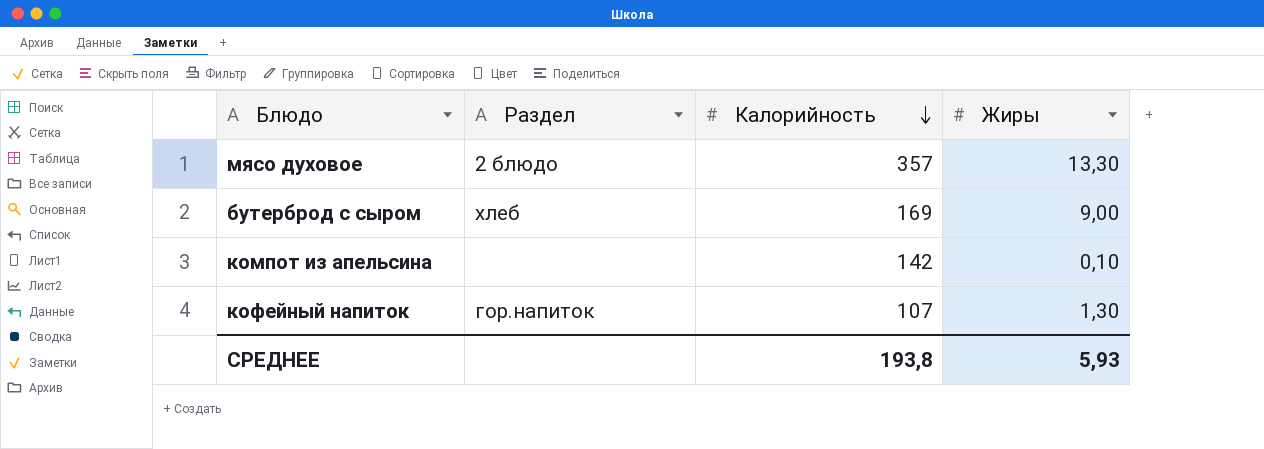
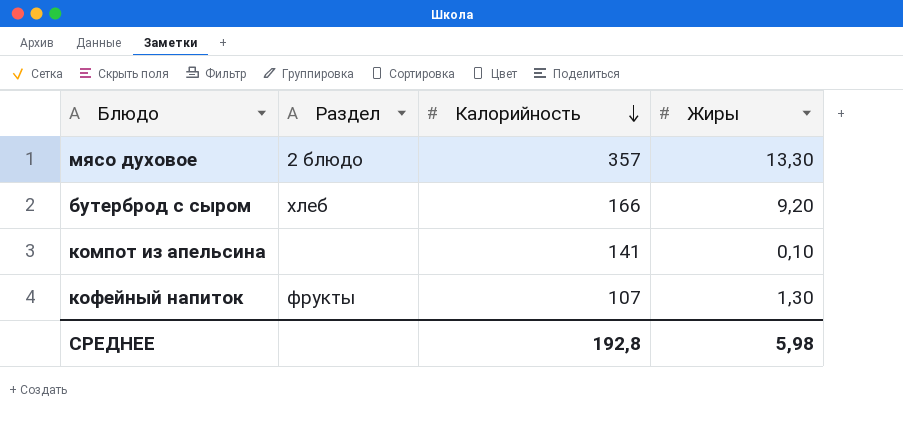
бутерброд с сыром | Калорийность: 169 -> 166
бутерброд с сыром | Жиры: 9,00 -> 9,20
компот из апельсина | Калорийность: 142 -> 141
кофейный напиток | Раздел: гор.напиток -> фрукты
СРЕДНЕЕ | Калорийность: 193,8 -> 192,8
СРЕДНЕЕ | Жиры: 5,93 -> 5,98

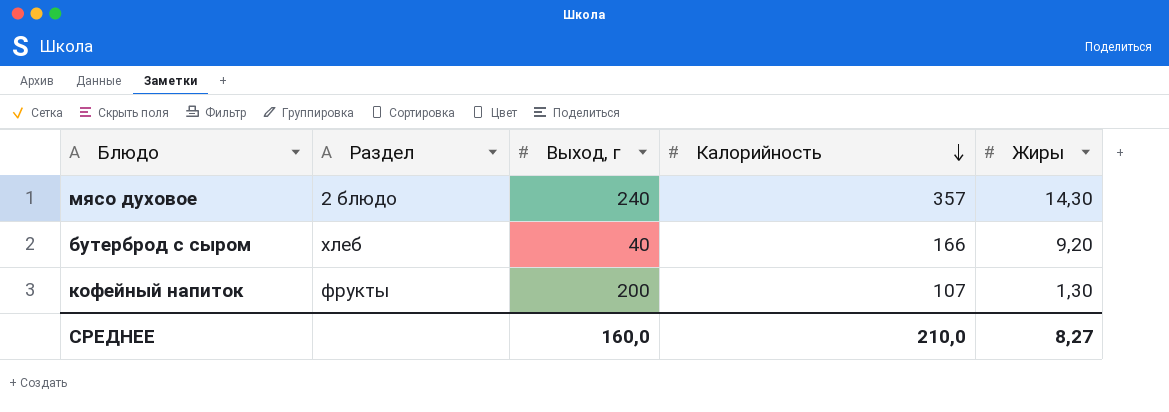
column Выход, г | position: none -> 3
row компот из апельсина: none | 141 | 0,10 -> none
мясо духовое | Жиры: 13,30 -> 14,30
СРЕДНЕЕ | Калорийность: 192,8 -> 210,0
СРЕДНЕЕ | Жиры: 5,98 -> 8,27

